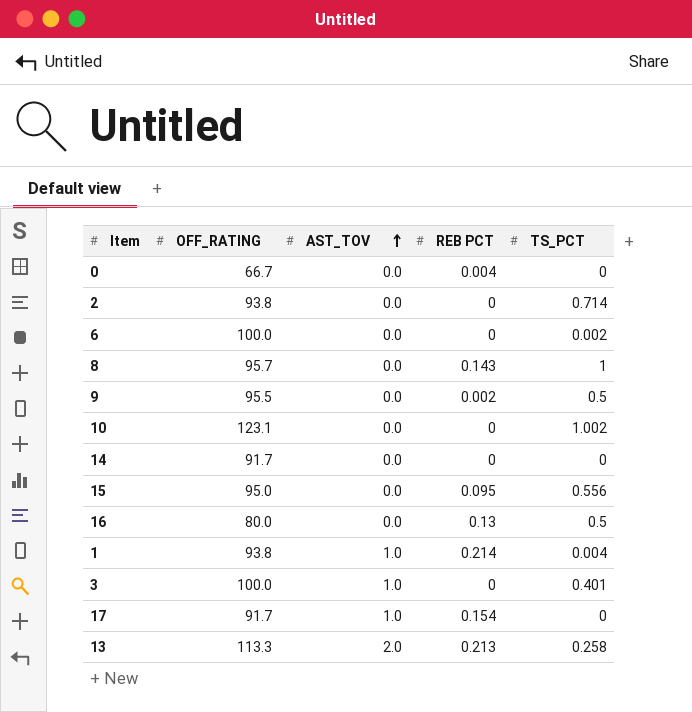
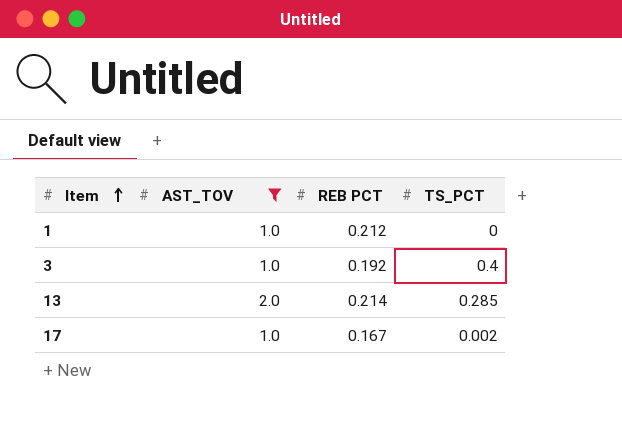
filter: none -> AST_TOV != 0.0
row order: AST_TOV ascending -> Item ascending
column OFF_RATING | position: 2 -> none
1 | REB PCT: 0.214 -> 0.212
1 | TS_PCT: 0.004 -> 0
3 | REB PCT: 0 -> 0.192
3 | TS_PCT: 0.401 -> 0.4
13 | REB PCT: 0.213 -> 0.214
13 | TS_PCT: 0.258 -> 0.285
17 | REB PCT: 0.154 -> 0.167
17 | TS_PCT: 0 -> 0.002

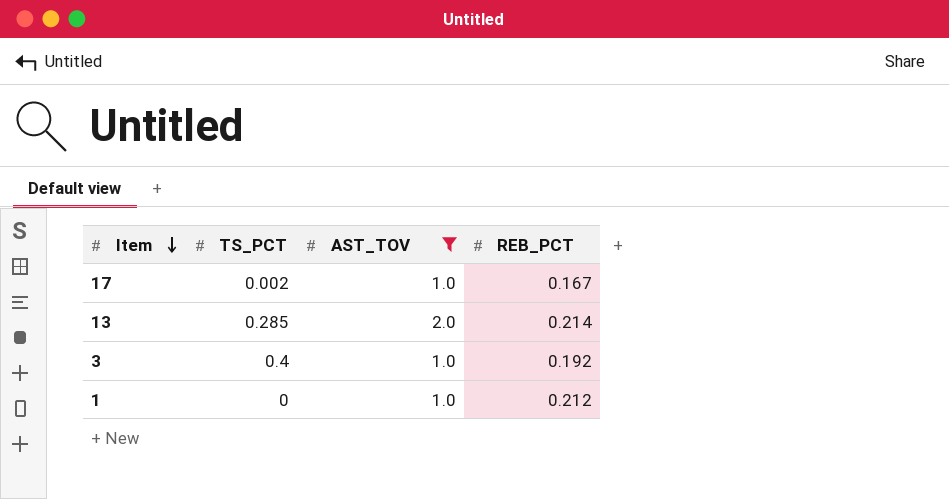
row order: Item ascending -> Item descending
column TS_PCT | position: 4 -> 2
column name: REB PCT -> REB_PCT

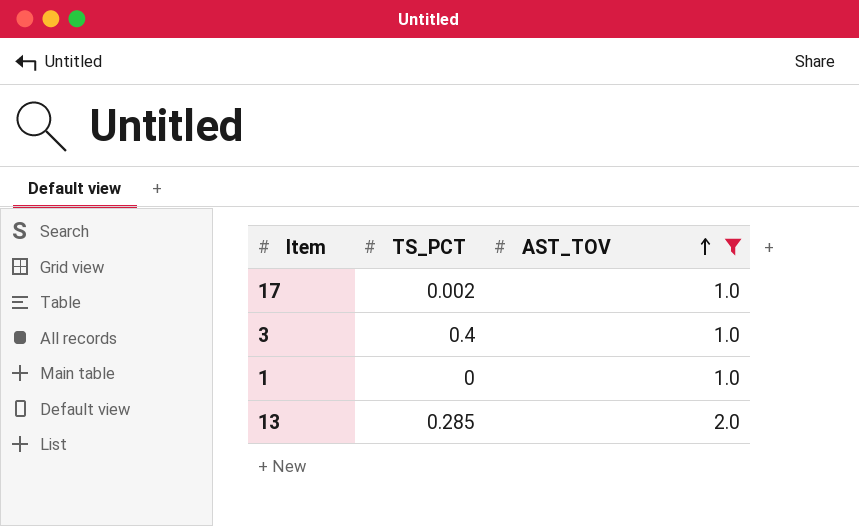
row order: Item descending -> AST_TOV ascending
column REB_PCT | position: 4 -> none

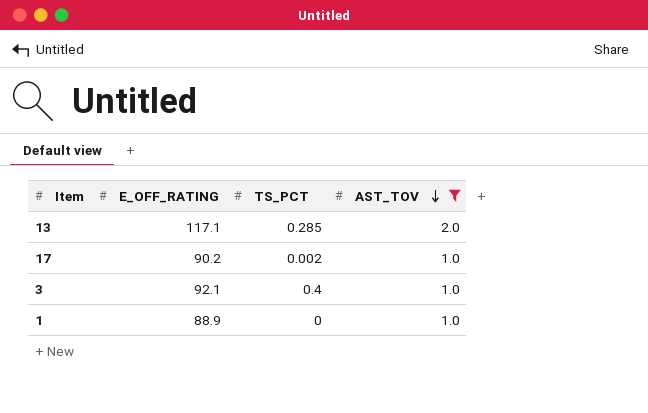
row order: AST_TOV ascending -> AST_TOV descending
column E_OFF_RATING | position: none -> 2

